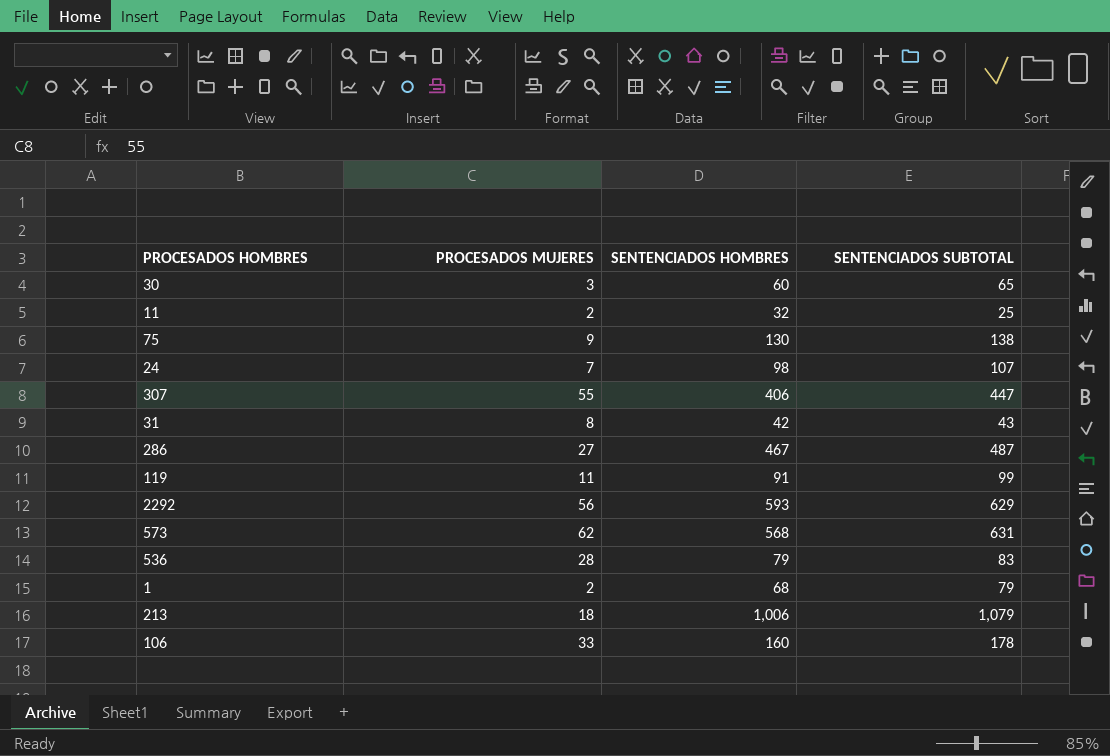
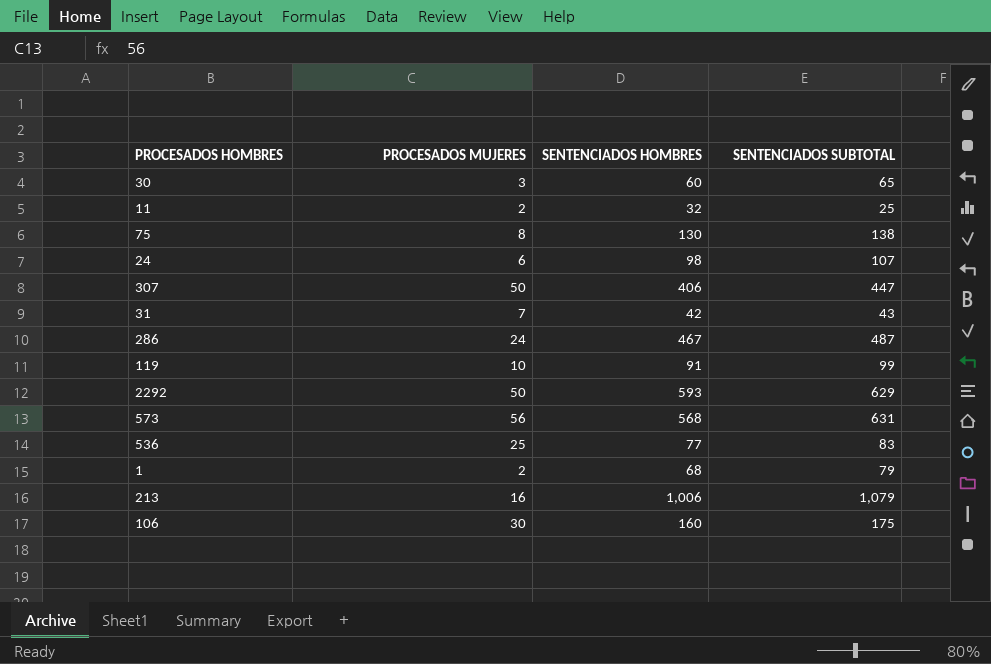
75 | PROCESADOS MUJERES: 9 -> 8
24 | PROCESADOS MUJERES: 7 -> 6
307 | PROCESADOS MUJERES: 55 -> 50
31 | PROCESADOS MUJERES: 8 -> 7
286 | PROCESADOS MUJERES: 27 -> 24
119 | PROCESADOS MUJERES: 11 -> 10
2292 | PROCESADOS MUJERES: 56 -> 50
573 | PROCESADOS MUJERES: 62 -> 56
536 | PROCESADOS MUJERES: 28 -> 25
536 | SENTENCIADOS HOMBRES: 79 -> 77
213 | PROCESADOS MUJERES: 18 -> 16
106 | PROCESADOS MUJERES: 33 -> 30
106 | SENTENCIADOS SUBTOTAL: 178 -> 175

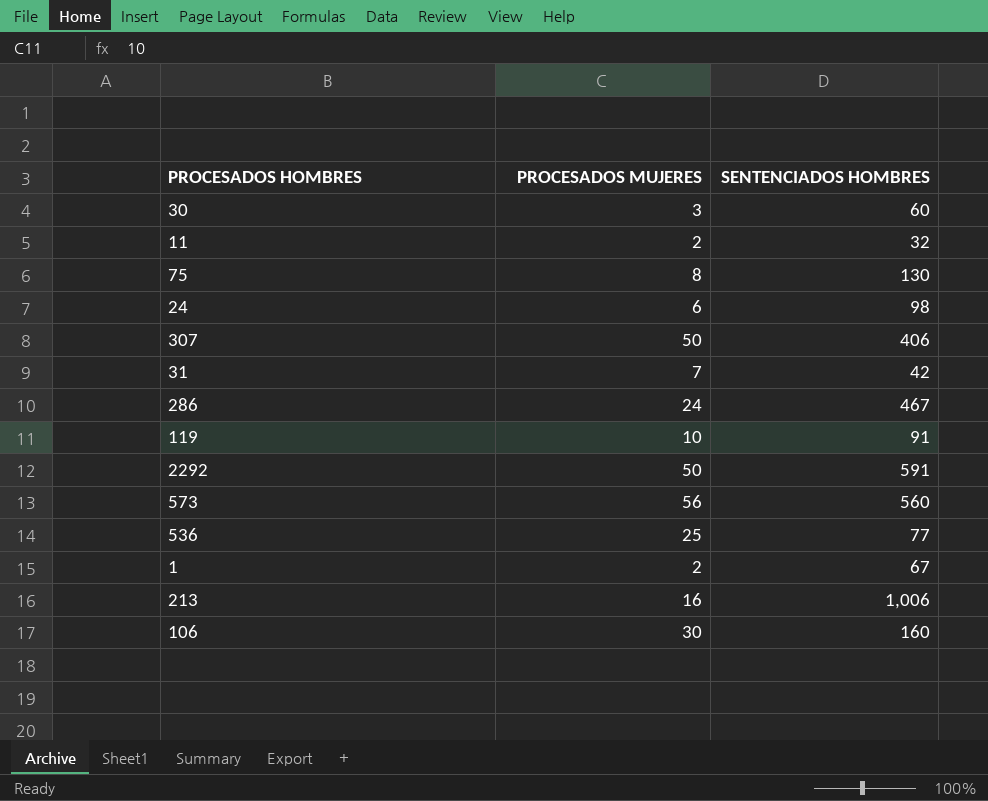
column SENTENCIADOS SUBTOTAL | position: 4 -> none
2292 | SENTENCIADOS HOMBRES: 593 -> 591
573 | SENTENCIADOS HOMBRES: 568 -> 560
1 | SENTENCIADOS HOMBRES: 68 -> 67

